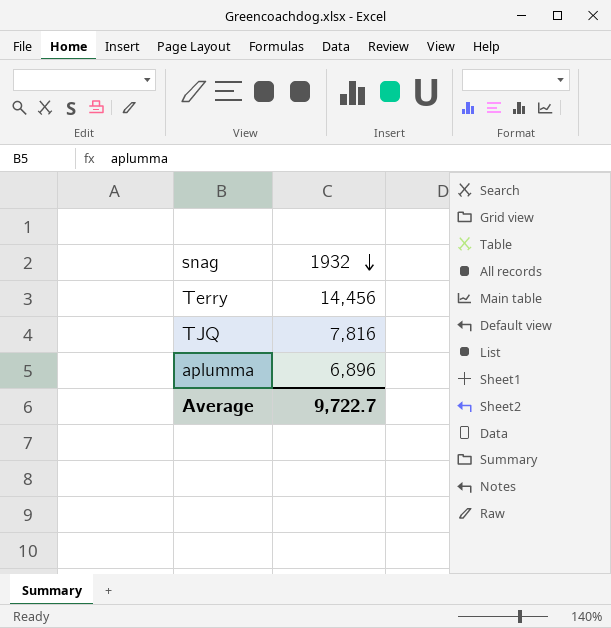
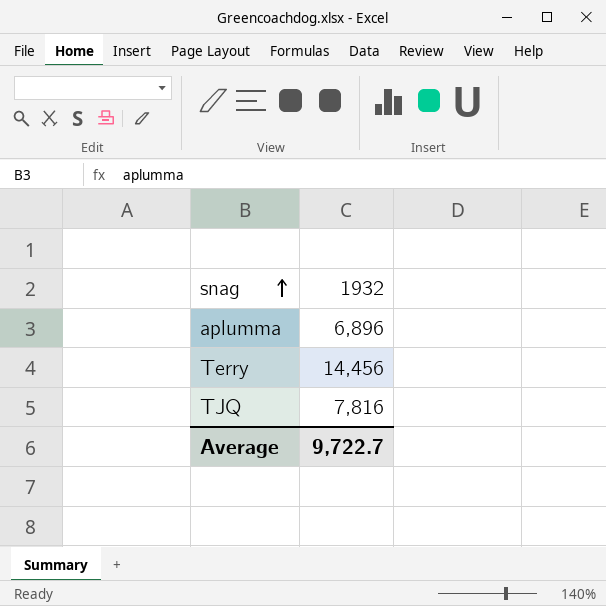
row order: 1932 descending -> snag ascending

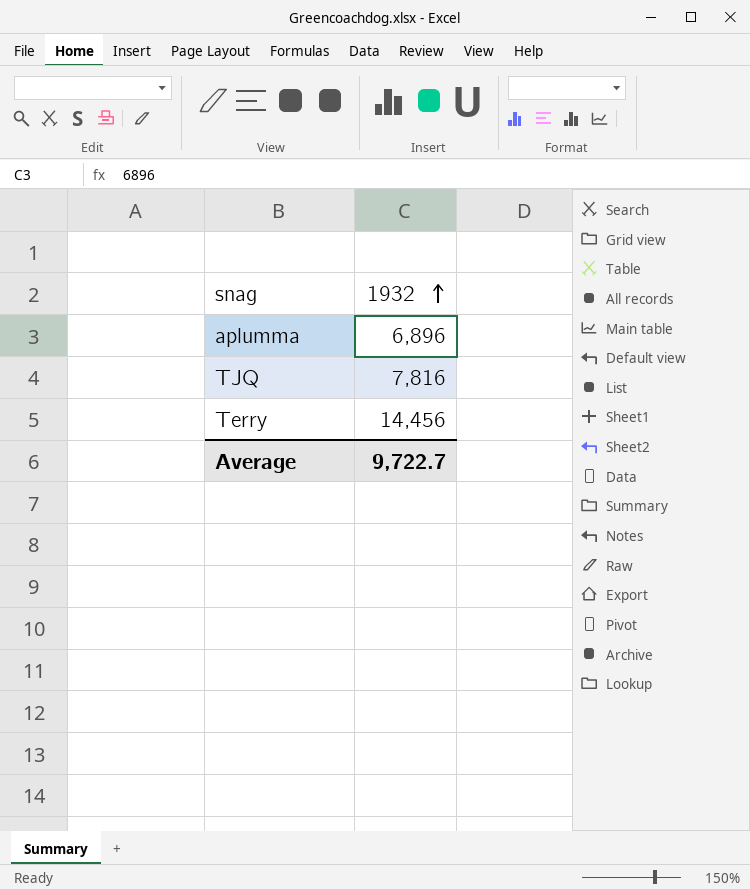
row order: snag ascending -> 1932 ascending

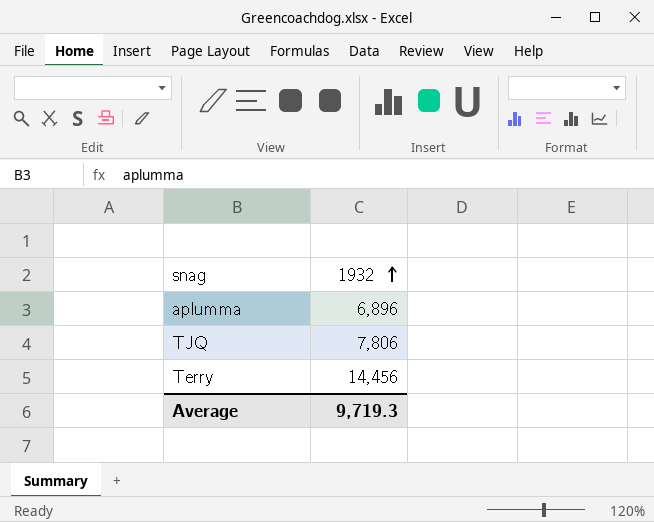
TJQ | 1932: 7,816 -> 7,806
Average | 1932: 9,722.7 -> 9,719.3

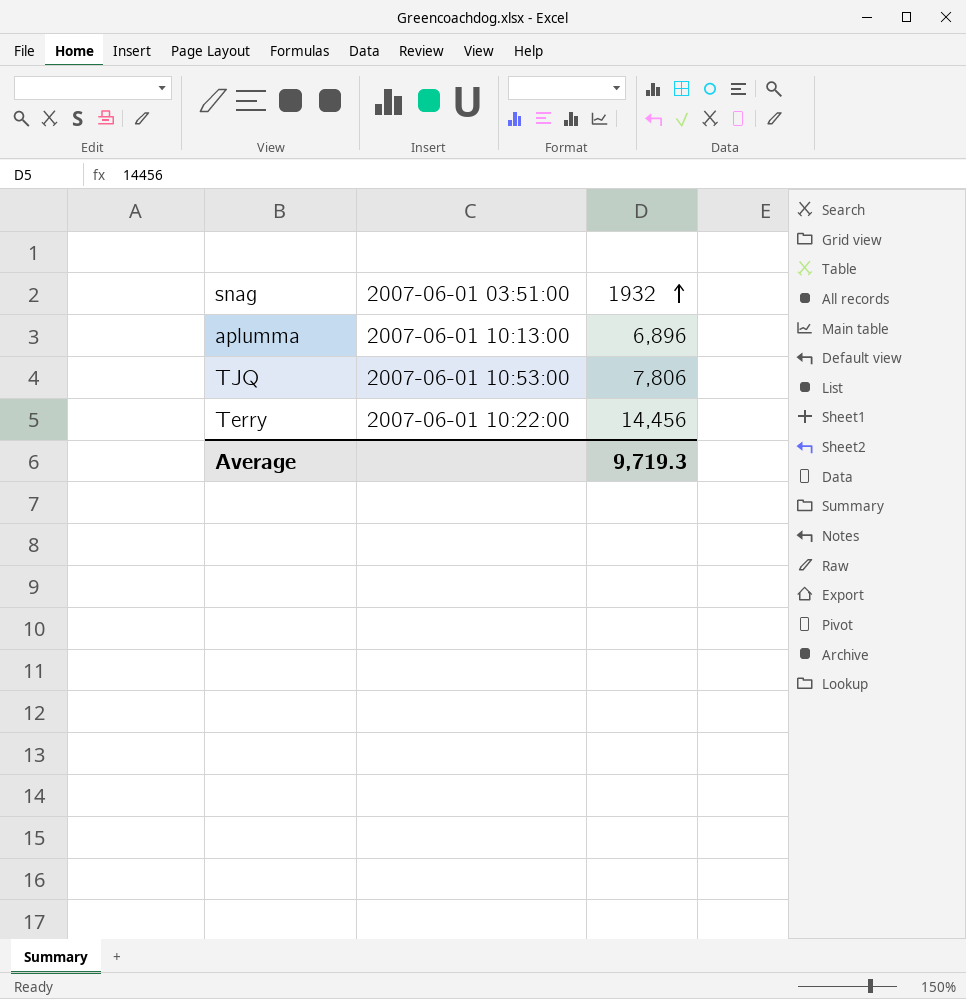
column 2007-06-01 03:51:00 | position: none -> 2

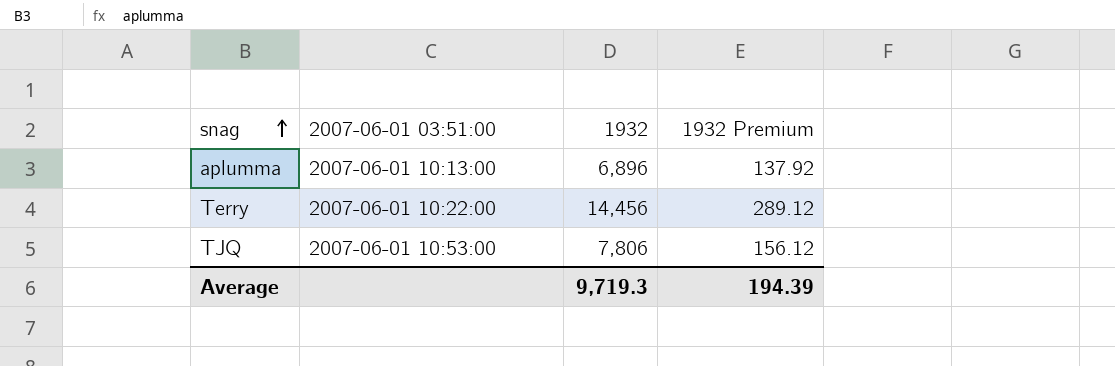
row order: 1932 ascending -> snag ascending
column 1932 Premium | formula: none -> [1932] * 0.02

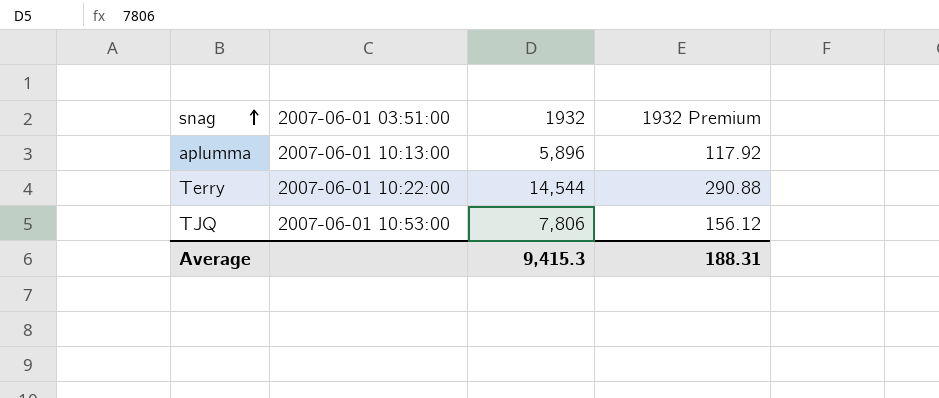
aplumma | 1932: 6,896 -> 5,896
aplumma | 1932 Premium: 137.92 -> 117.92
Terry | 1932: 14,456 -> 14,544
Terry | 1932 Premium: 289.12 -> 290.88
Average | 1932: 9,719.3 -> 9,415.3
Average | 1932 Premium: 194.39 -> 188.31

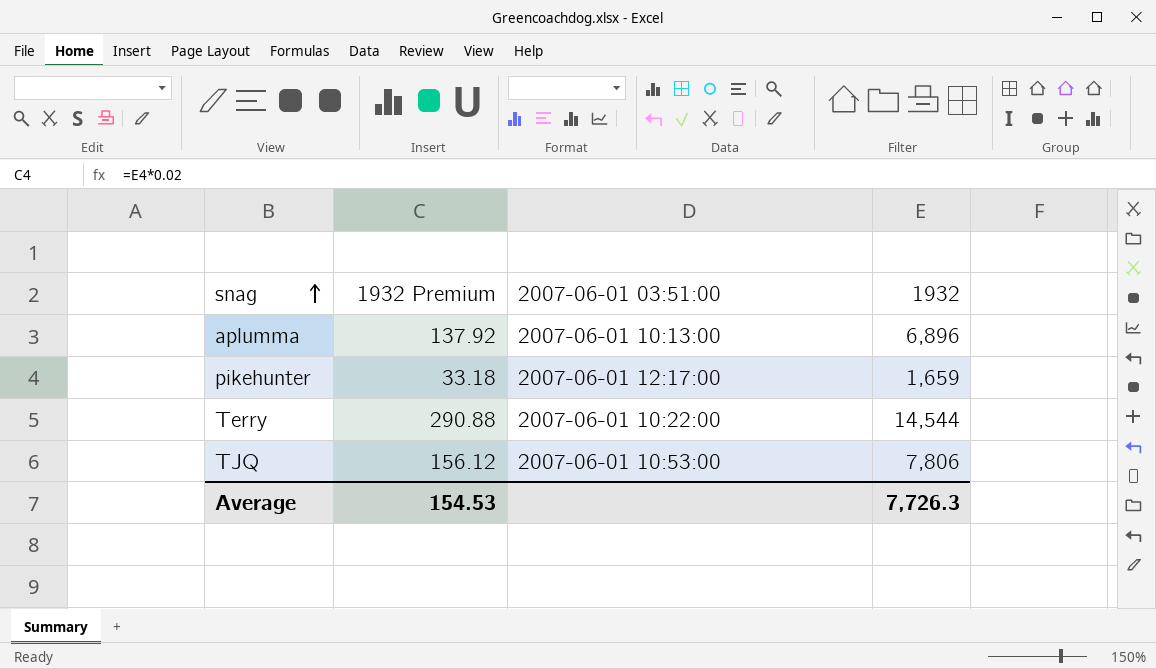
column 1932 Premium | position: 4 -> 2
aplumma | 1932 Premium: 117.92 -> 137.92
aplumma | 1932: 5,896 -> 6,896
row pikehunter: none -> 33.18 | 2007-06-01 12:17:00 | 1,659
Average | 1932 Premium: 188.31 -> 154.53
Average | 1932: 9,415.3 -> 7,726.3

